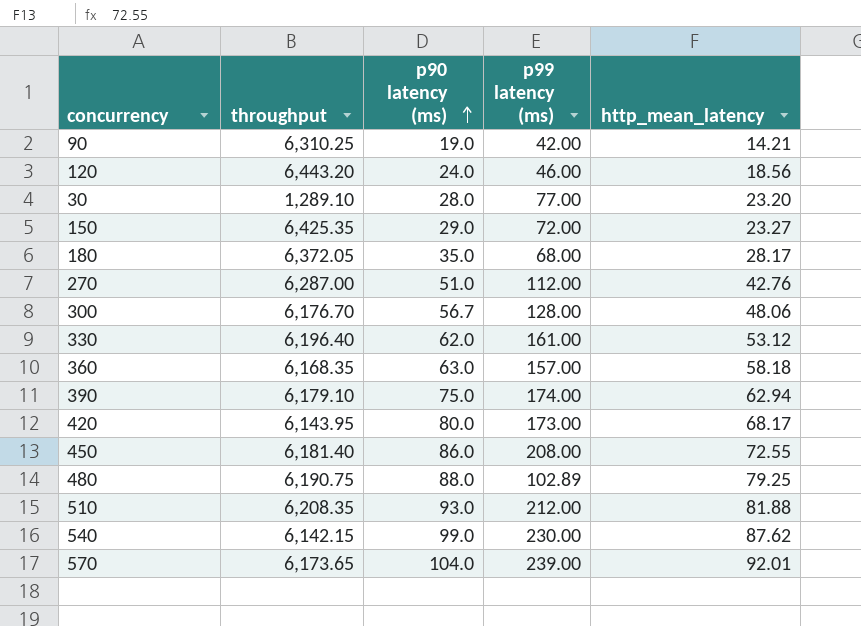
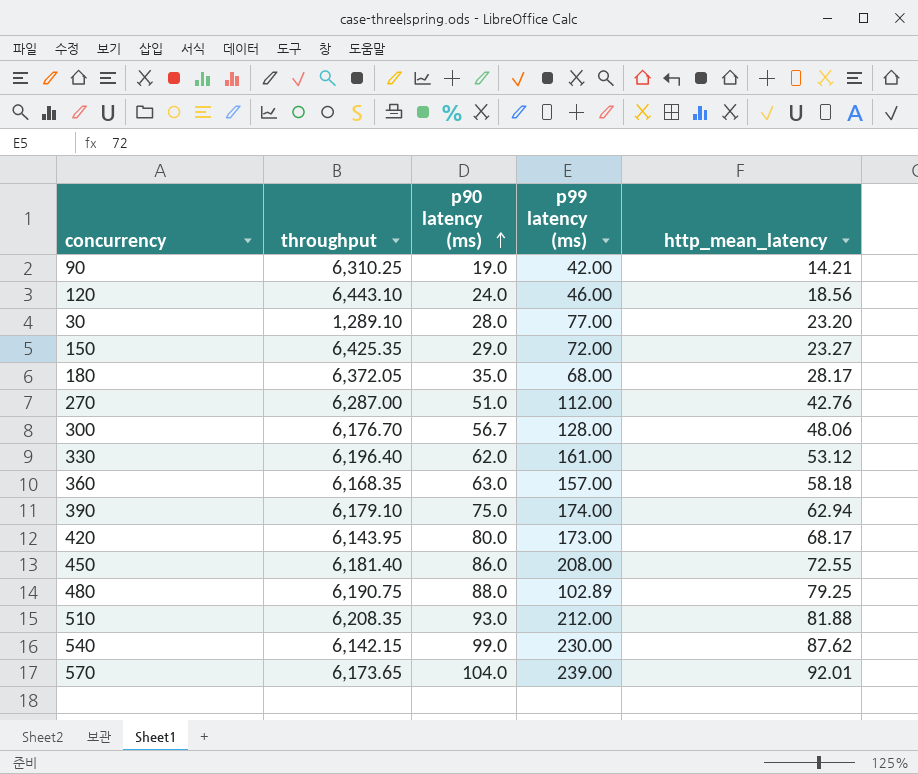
120 | throughput: 6,443.20 -> 6,443.10

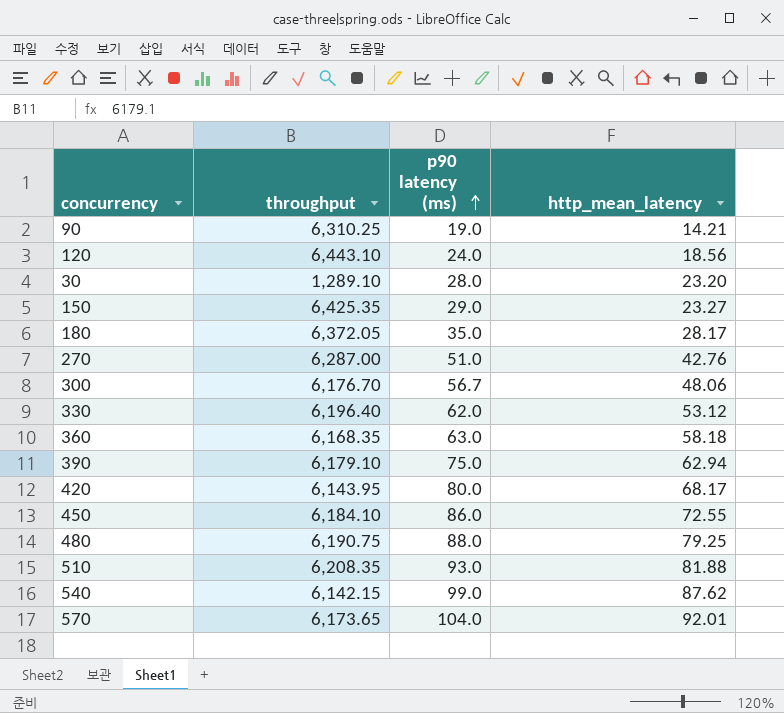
column p99 latency (ms) | position: 4 -> none
450 | throughput: 6,181.40 -> 6,184.10

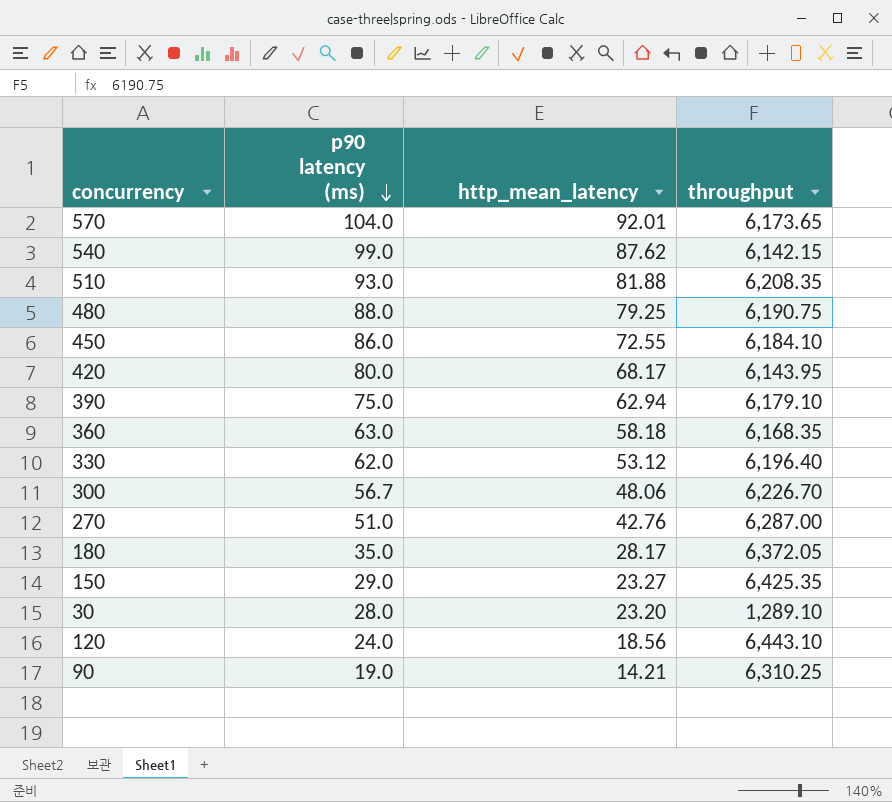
row order: p90 latency (ms) ascending -> p90 latency (ms) descending
column throughput | position: 2 -> 4
300 | throughput: 6,176.70 -> 6,226.70

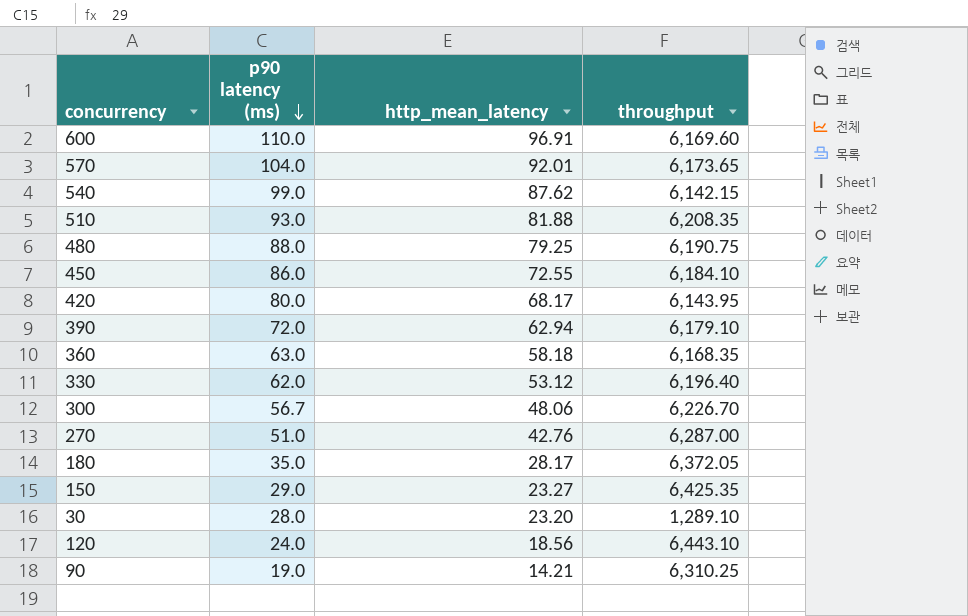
row 600: none -> 110.0 | 96.91 | 6,169.60
390 | p90 latency (ms): 75.0 -> 72.0

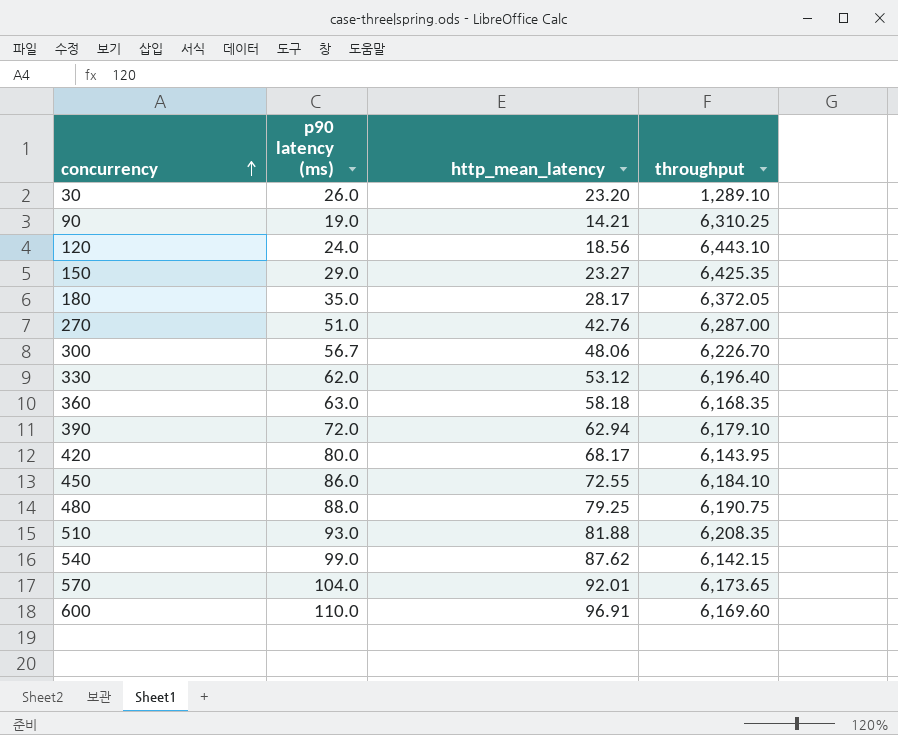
row order: p90 latency (ms) descending -> concurrency ascending
30 | p90 latency (ms): 28.0 -> 26.0

